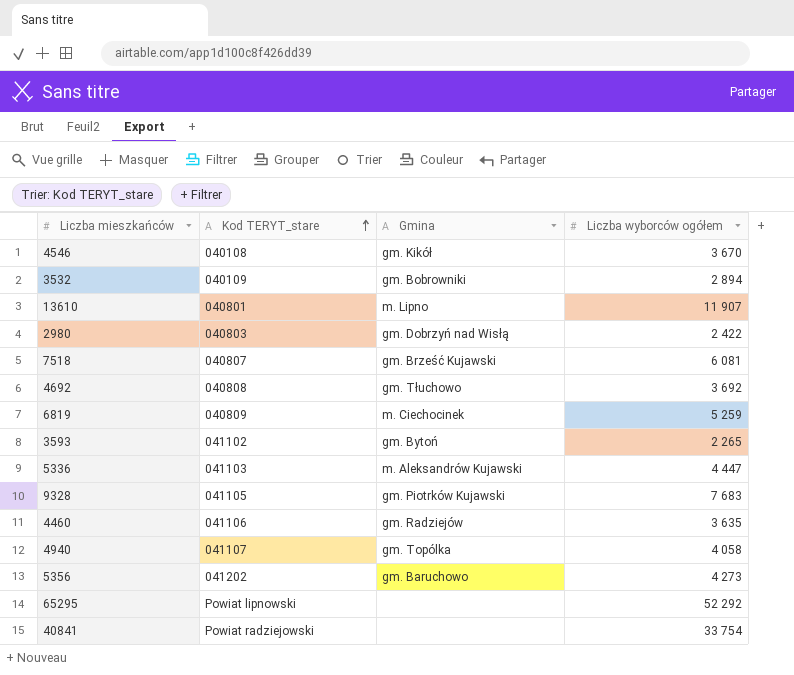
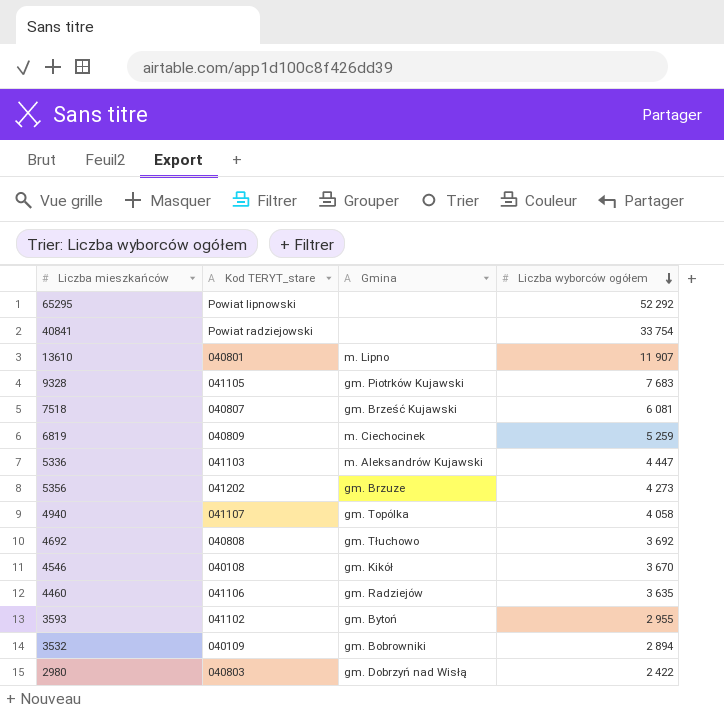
row order: Kod TERYT_stare ascending -> Liczba wyborców ogółem descending
5356 | Gmina: gm. Baruchowo -> gm. Brzuze
3593 | Liczba wyborców ogółem: 2 265 -> 2 955

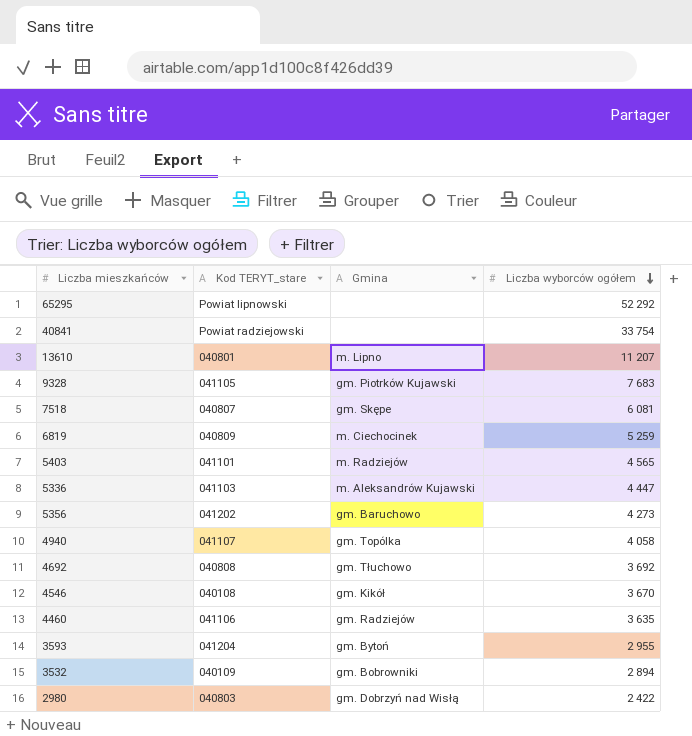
13610 | Liczba wyborców ogółem: 11 907 -> 11 207
7518 | Gmina: gm. Brześć Kujawski -> gm. Skępe
row 5403: none -> 041101 | m. Radziejów | 4 565
5356 | Gmina: gm. Brzuze -> gm. Baruchowo
3593 | Kod TERYT_stare: 041102 -> 041204

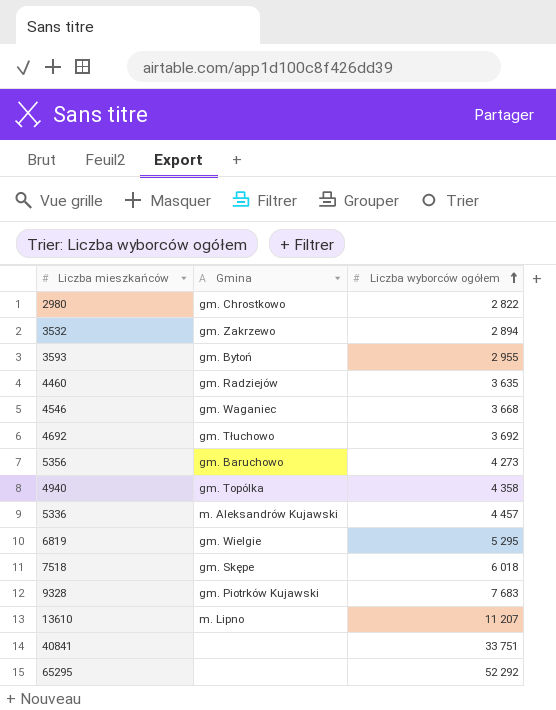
row order: Liczba wyborców ogółem descending -> Liczba wyborców ogółem ascending
column Kod TERYT_stare | position: 2 -> none
row 5403: 041101 | m. Radziejów | 4 565 -> none
2980 | Gmina: gm. Dobrzyń nad Wisłą -> gm. Chrostkowo
2980 | Liczba wyborców ogółem: 2 422 -> 2 822
3532 | Gmina: gm. Bobrowniki -> gm. Zakrzewo
4546 | Gmina: gm. Kikół -> gm. Waganiec
4546 | Liczba wyborców ogółem: 3 670 -> 3 668
4940 | Liczba wyborców ogółem: 4 058 -> 4 358
5336 | Liczba wyborców ogółem: 4 447 -> 4 457
6819 | Gmina: m. Ciechocinek -> gm. Wielgie
6819 | Liczba wyborców ogółem: 5 259 -> 5 295
7518 | Liczba wyborców ogółem: 6 081 -> 6 018
40841 | Liczba wyborców ogółem: 33 754 -> 33 751

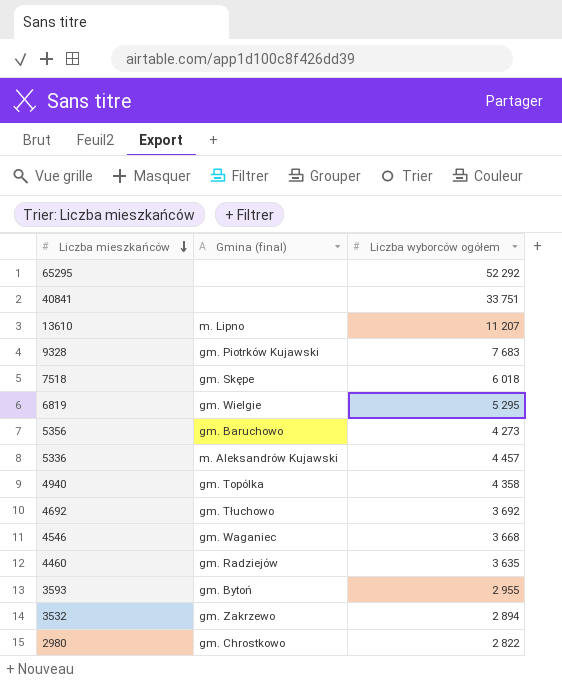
row order: Liczba wyborców ogółem ascending -> Liczba mieszkańców descending
column name: Gmina -> Gmina (final)

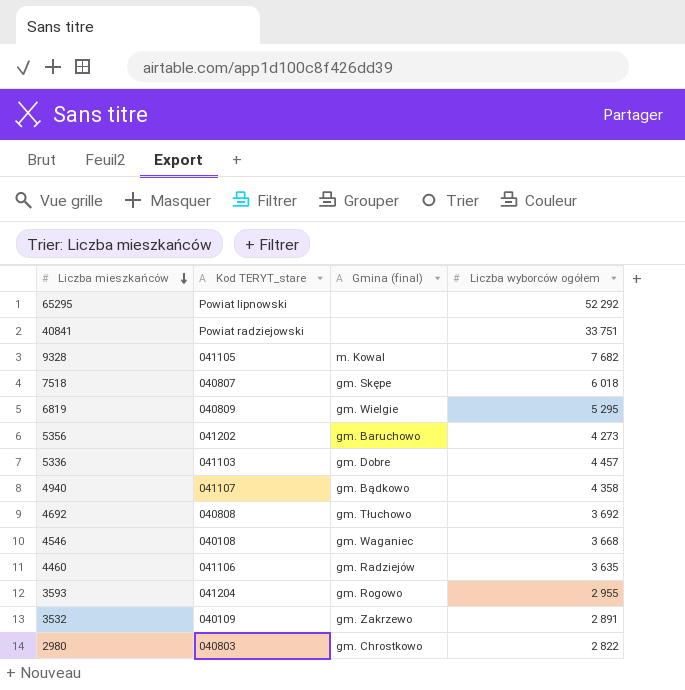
column Kod TERYT_stare | position: none -> 2
row 13610: m. Lipno | 11 207 -> none
9328 | Gmina (final): gm. Piotrków Kujawski -> m. Kowal
9328 | Liczba wyborców ogółem: 7 683 -> 7 682
5336 | Gmina (final): m. Aleksandrów Kujawski -> gm. Dobre
4940 | Gmina (final): gm. Topólka -> gm. Bądkowo
3593 | Gmina (final): gm. Bytoń -> gm. Rogowo
3532 | Liczba wyborców ogółem: 2 894 -> 2 891

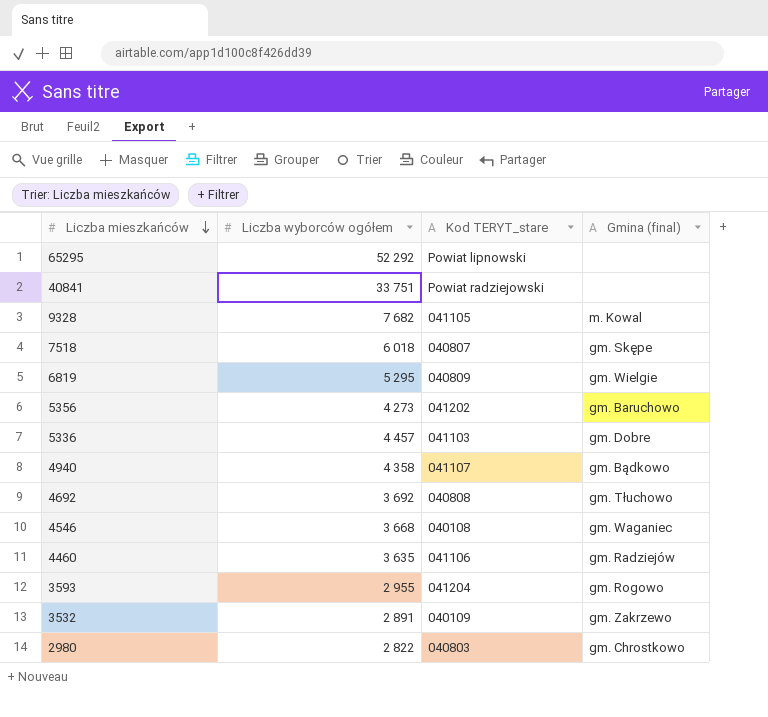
column Liczba wyborców ogółem | position: 4 -> 2

